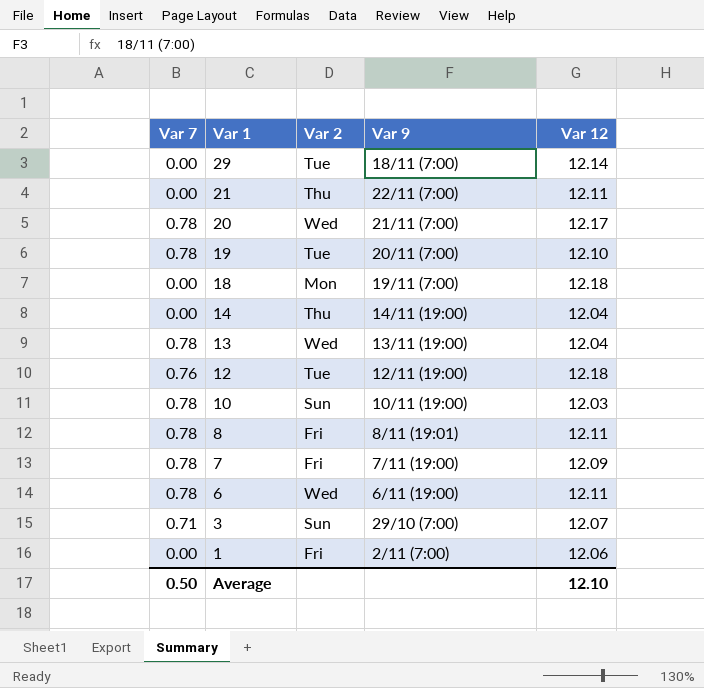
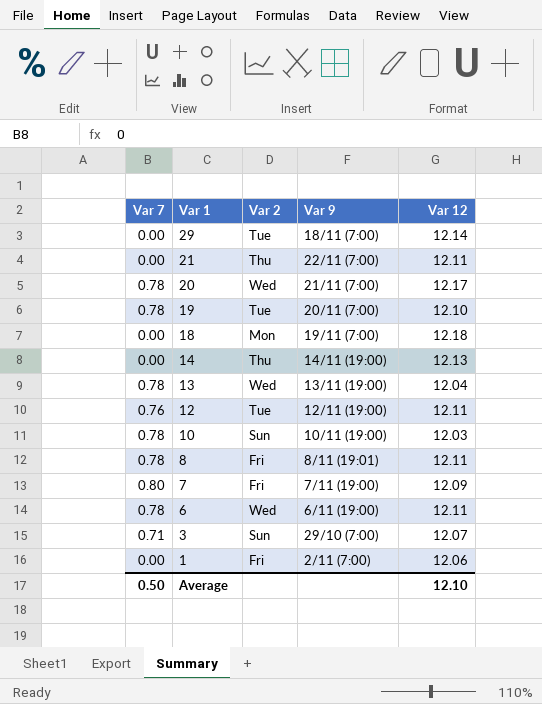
14 | Var 12: 12.04 -> 12.13
12 | Var 12: 12.18 -> 12.11
7 | Var 7: 0.78 -> 0.80

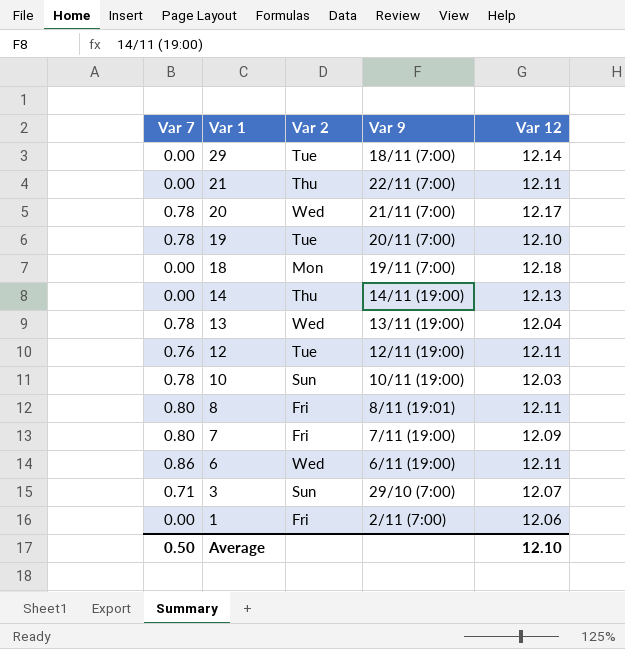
8 | Var 7: 0.78 -> 0.80
6 | Var 7: 0.78 -> 0.86

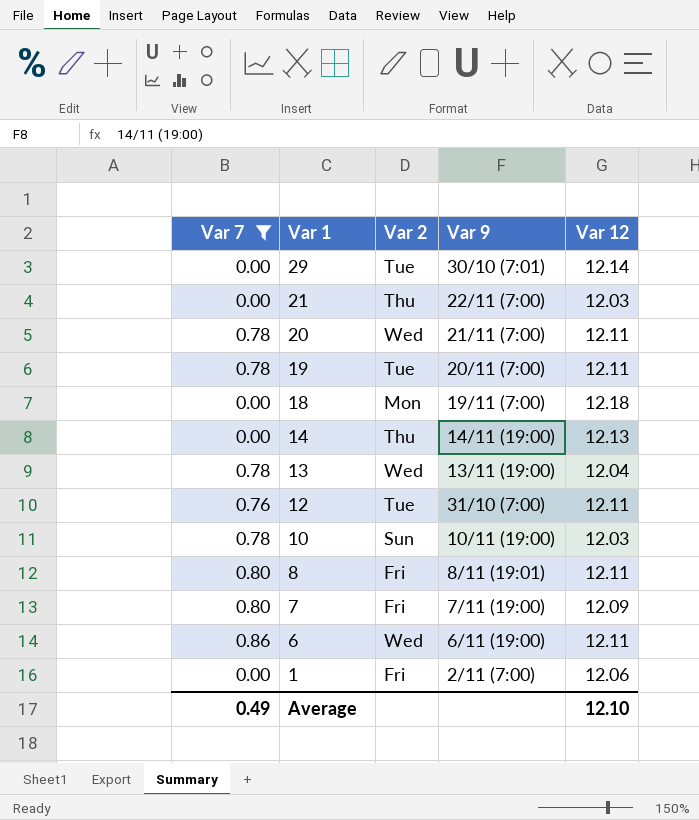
filter: none -> Var 7 != 0.71
29 | Var 9: 18/11 (7:00) -> 30/10 (7:01)
21 | Var 12: 12.11 -> 12.03
20 | Var 12: 12.17 -> 12.11
19 | Var 12: 12.10 -> 12.11
12 | Var 9: 12/11 (19:00) -> 31/10 (7:00)
Average | Var 7: 0.50 -> 0.49

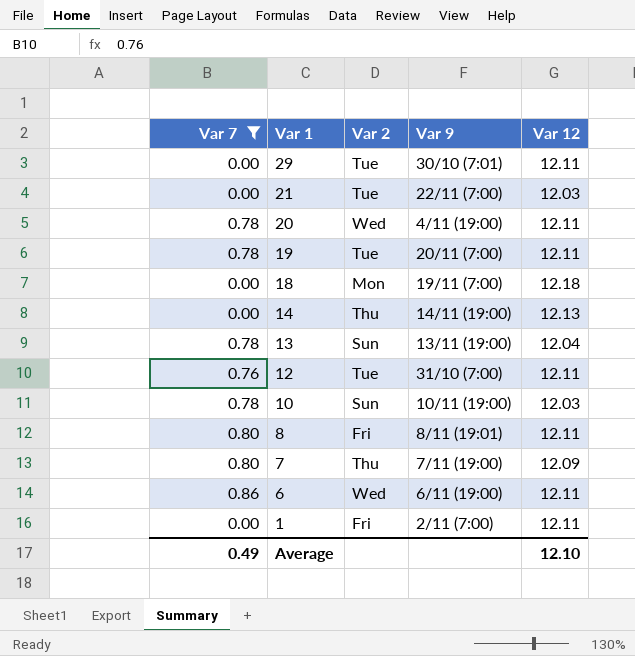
29 | Var 12: 12.14 -> 12.11
21 | Var 2: Thu -> Tue
20 | Var 9: 21/11 (7:00) -> 4/11 (19:00)
13 | Var 2: Wed -> Sun
7 | Var 2: Fri -> Thu
1 | Var 12: 12.06 -> 12.11

